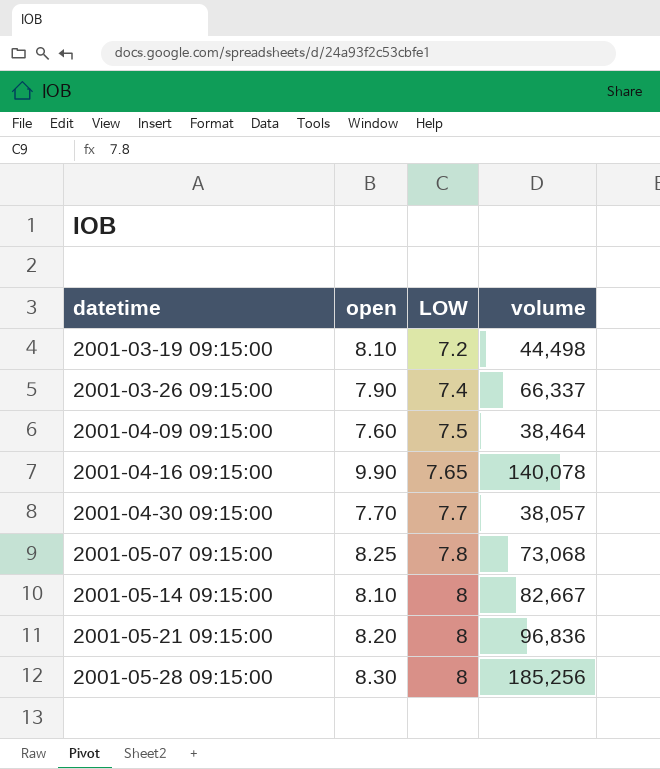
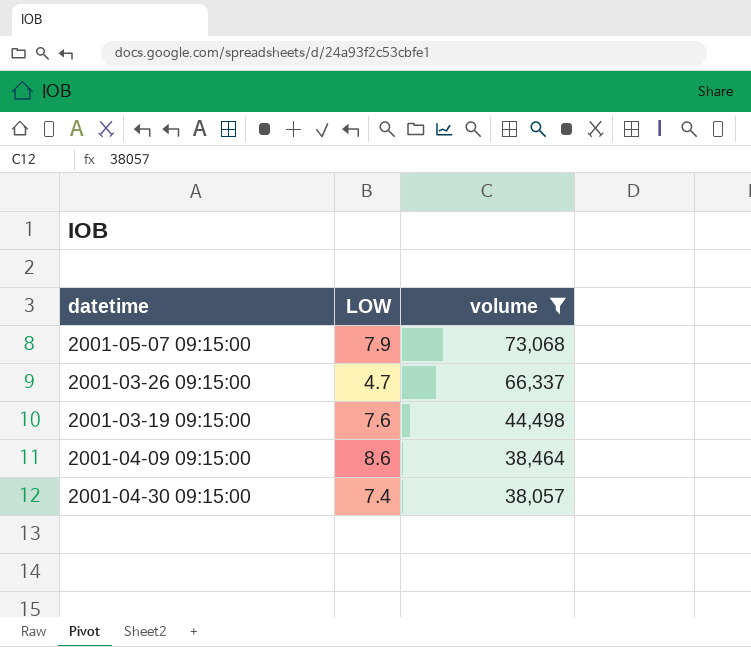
filter: none -> volume <= 73,068
row order: datetime ascending -> volume descending
column open | position: 2 -> none
2001-05-07 09:15:00 | LOW: 7.8 -> 7.9
2001-03-26 09:15:00 | LOW: 7.4 -> 4.7
2001-03-19 09:15:00 | LOW: 7.2 -> 7.6
2001-04-09 09:15:00 | LOW: 7.5 -> 8.6
2001-04-30 09:15:00 | LOW: 7.7 -> 7.4

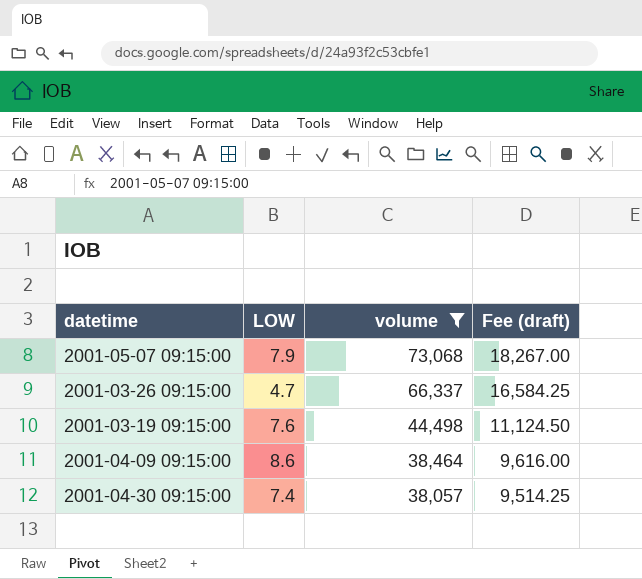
column Fee (draft) | formula: none -> [volume] * 0.25

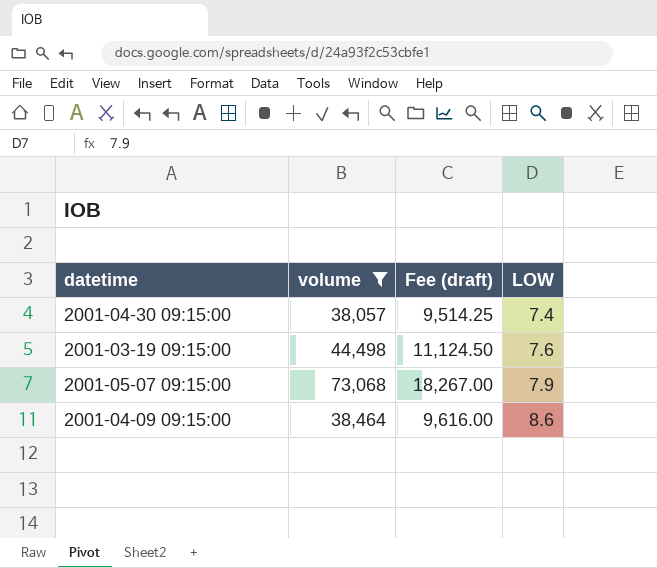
row order: volume descending -> LOW ascending
column LOW | position: 2 -> 4
row 2001-03-26 09:15:00: 4.7 | 66,337 | 16,584.25 -> none

